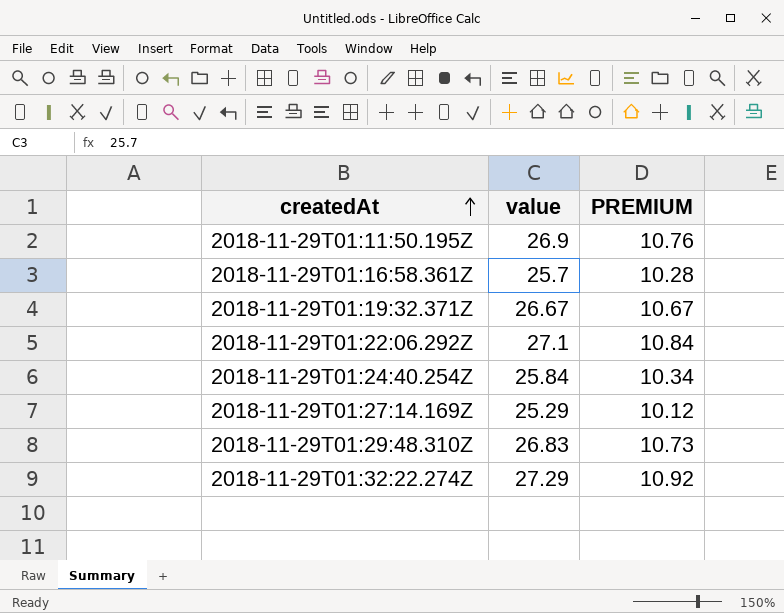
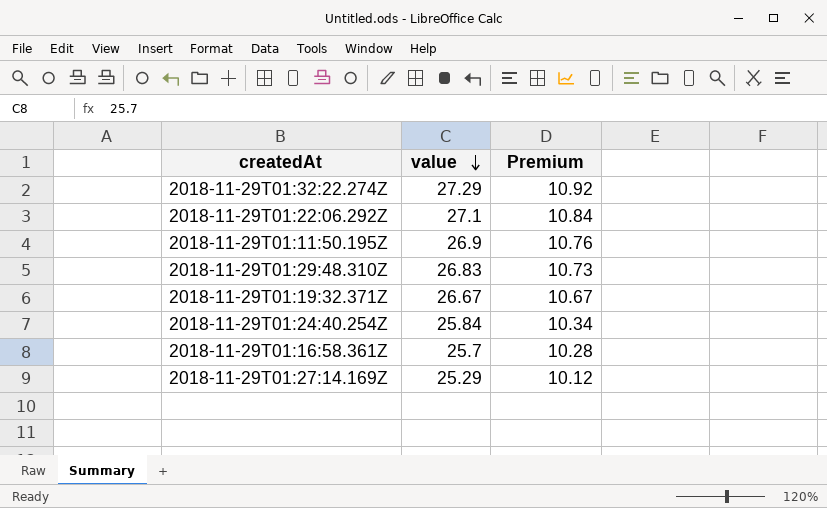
row order: createdAt ascending -> value descending
column name: PREMIUM -> Premium

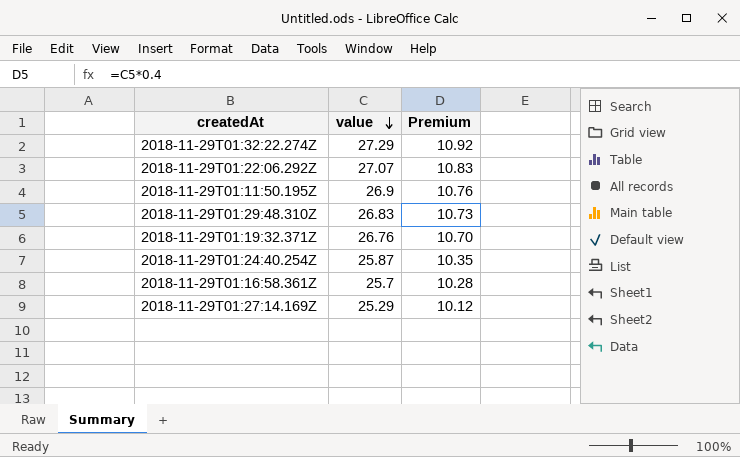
2018-11-29T01:22:06.292Z | value: 27.1 -> 27.07
2018-11-29T01:22:06.292Z | Premium: 10.84 -> 10.83
2018-11-29T01:19:32.371Z | value: 26.67 -> 26.76
2018-11-29T01:19:32.371Z | Premium: 10.67 -> 10.70
2018-11-29T01:24:40.254Z | value: 25.84 -> 25.87
2018-11-29T01:24:40.254Z | Premium: 10.34 -> 10.35

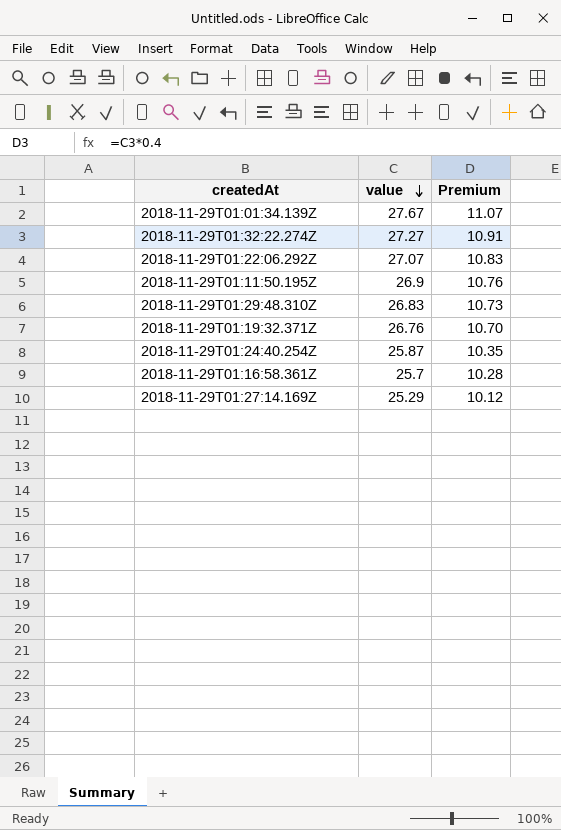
row 2018-11-29T01:01:34.139Z: none -> 27.67 | 11.07
2018-11-29T01:32:22.274Z | value: 27.29 -> 27.27
2018-11-29T01:32:22.274Z | Premium: 10.92 -> 10.91

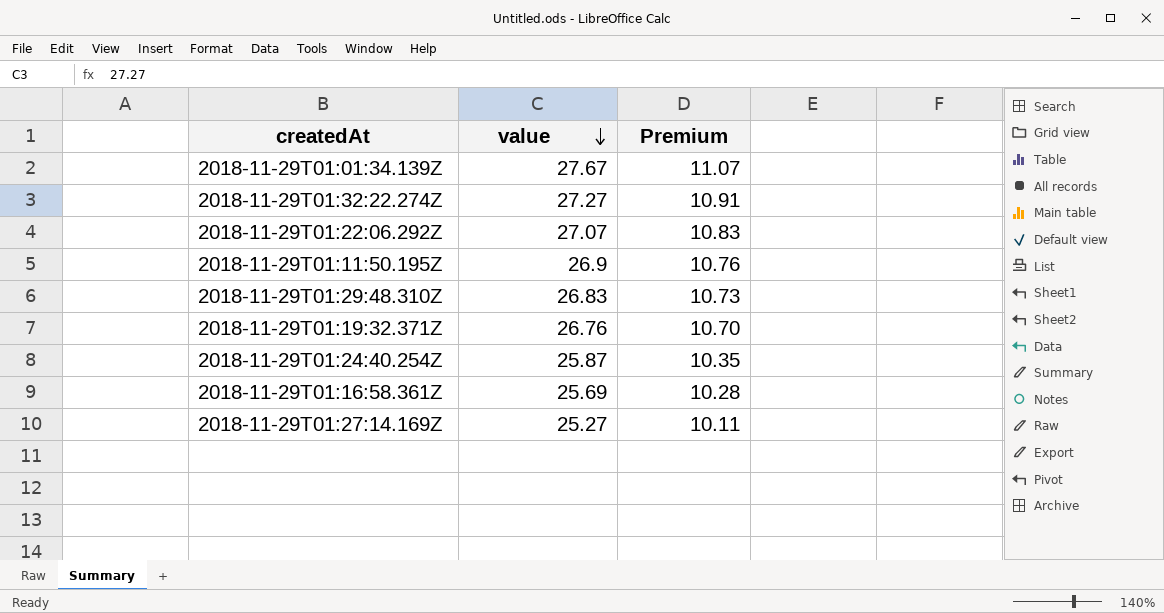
2018-11-29T01:16:58.361Z | value: 25.7 -> 25.69
2018-11-29T01:27:14.169Z | value: 25.29 -> 25.27
2018-11-29T01:27:14.169Z | Premium: 10.12 -> 10.11

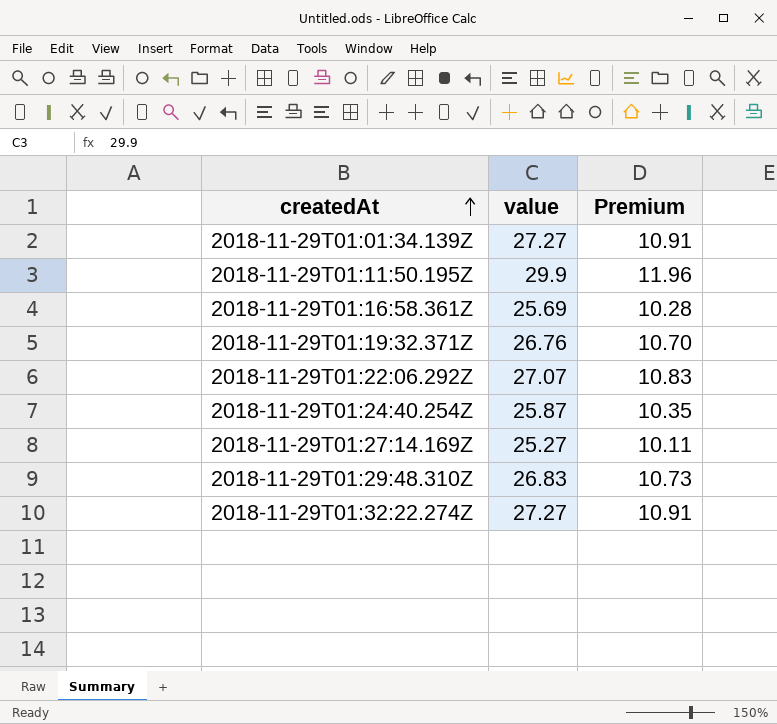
row order: value descending -> createdAt ascending
2018-11-29T01:01:34.139Z | value: 27.67 -> 27.27
2018-11-29T01:01:34.139Z | Premium: 11.07 -> 10.91
2018-11-29T01:11:50.195Z | value: 26.9 -> 29.9
2018-11-29T01:11:50.195Z | Premium: 10.76 -> 11.96

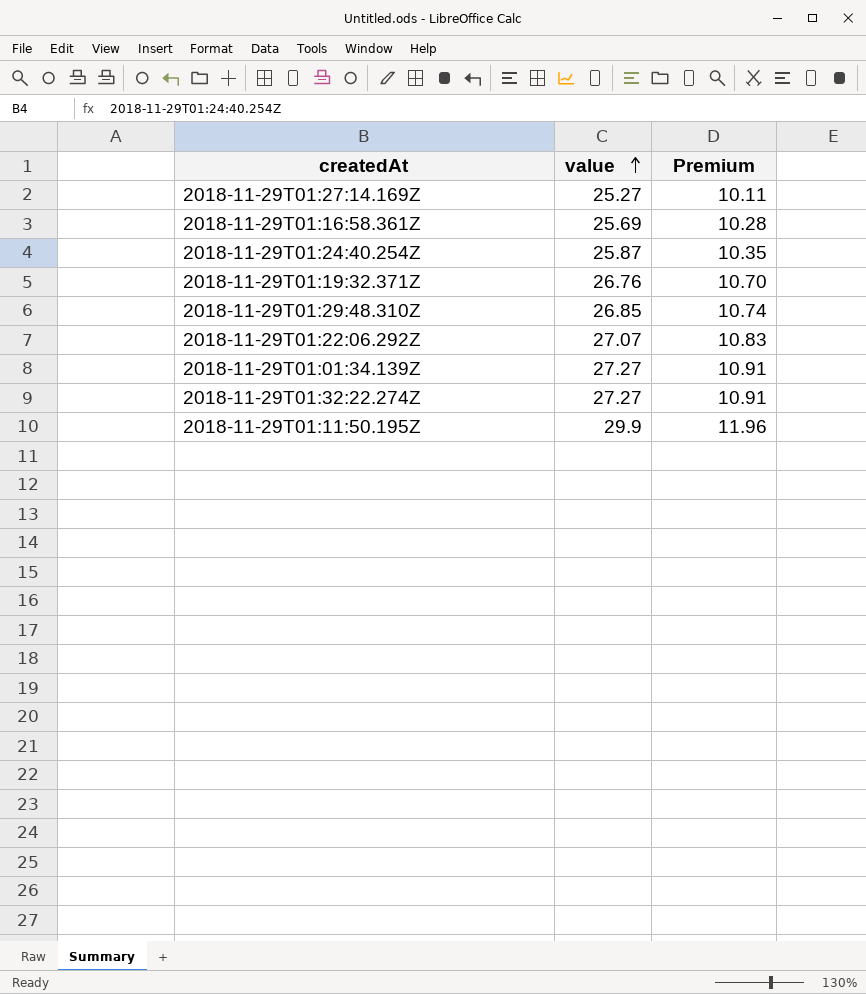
row order: createdAt ascending -> value ascending
2018-11-29T01:29:48.310Z | value: 26.83 -> 26.85
2018-11-29T01:29:48.310Z | Premium: 10.73 -> 10.74

